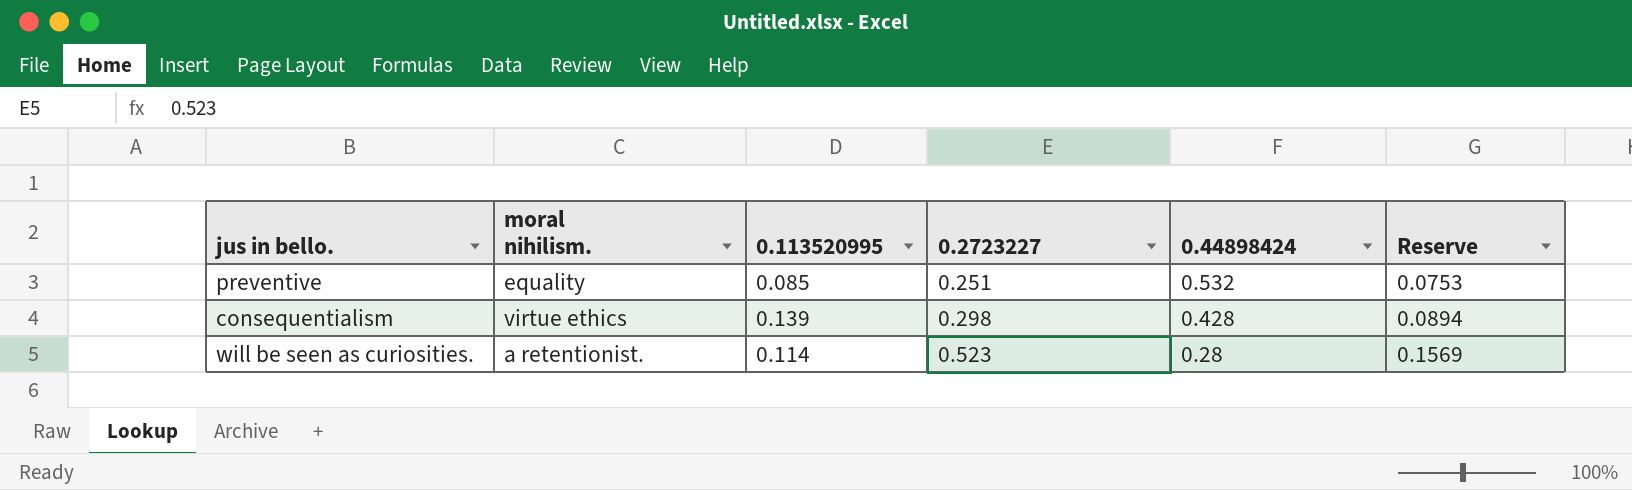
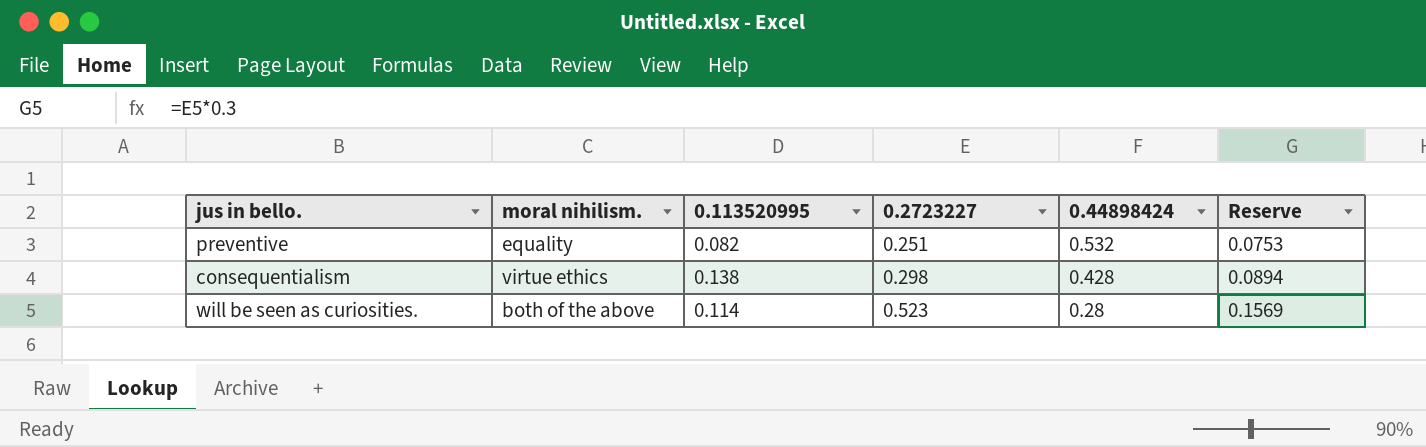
preventive | 0.113520995: 0.085 -> 0.082
consequentialism | 0.113520995: 0.139 -> 0.138
will be seen as curiosities. | moral nihilism.: a retentionist. -> both of the above

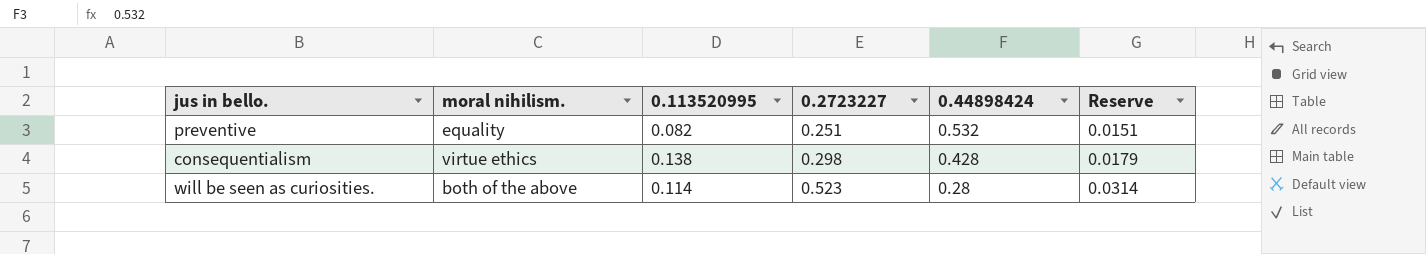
column Reserve | formula: [0.2723227] * 0.3 -> [0.2723227] * 0.06

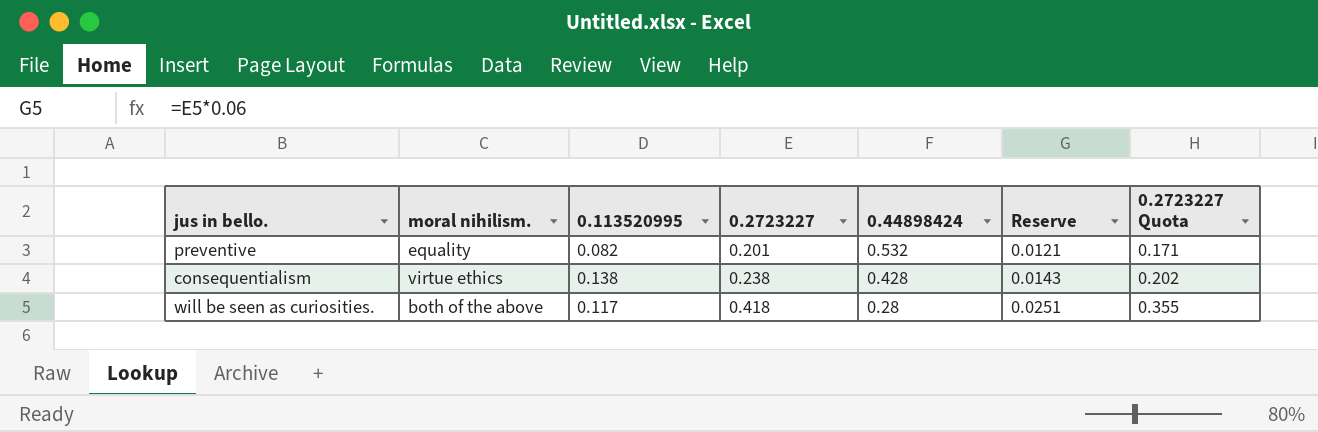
column 0.2723227 Quota | formula: none -> [0.2723227] * 0.85
preventive | 0.2723227: 0.251 -> 0.201
preventive | Reserve: 0.0151 -> 0.0121
consequentialism | 0.2723227: 0.298 -> 0.238
consequentialism | Reserve: 0.0179 -> 0.0143
will be seen as curiosities. | 0.113520995: 0.114 -> 0.117
will be seen as curiosities. | 0.2723227: 0.523 -> 0.418
will be seen as curiosities. | Reserve: 0.0314 -> 0.0251

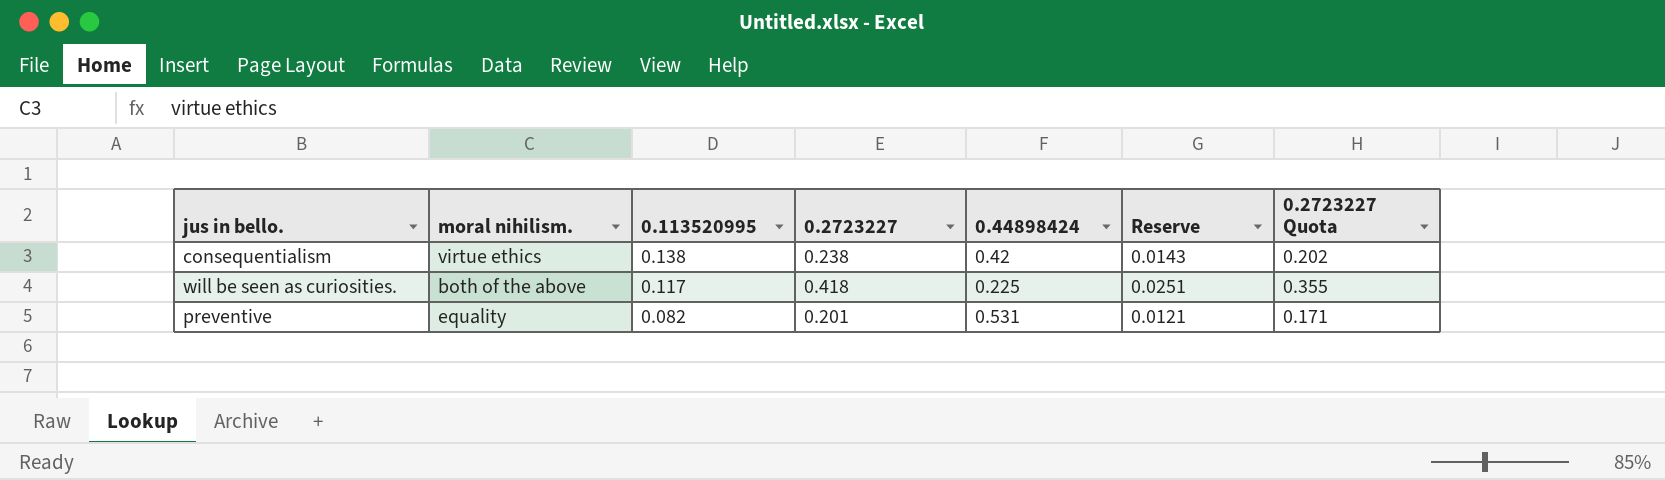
row order: 0.2723227 ascending -> 0.113520995 descending
consequentialism | 0.44898424: 0.428 -> 0.42
will be seen as curiosities. | 0.44898424: 0.28 -> 0.225
preventive | 0.44898424: 0.532 -> 0.531

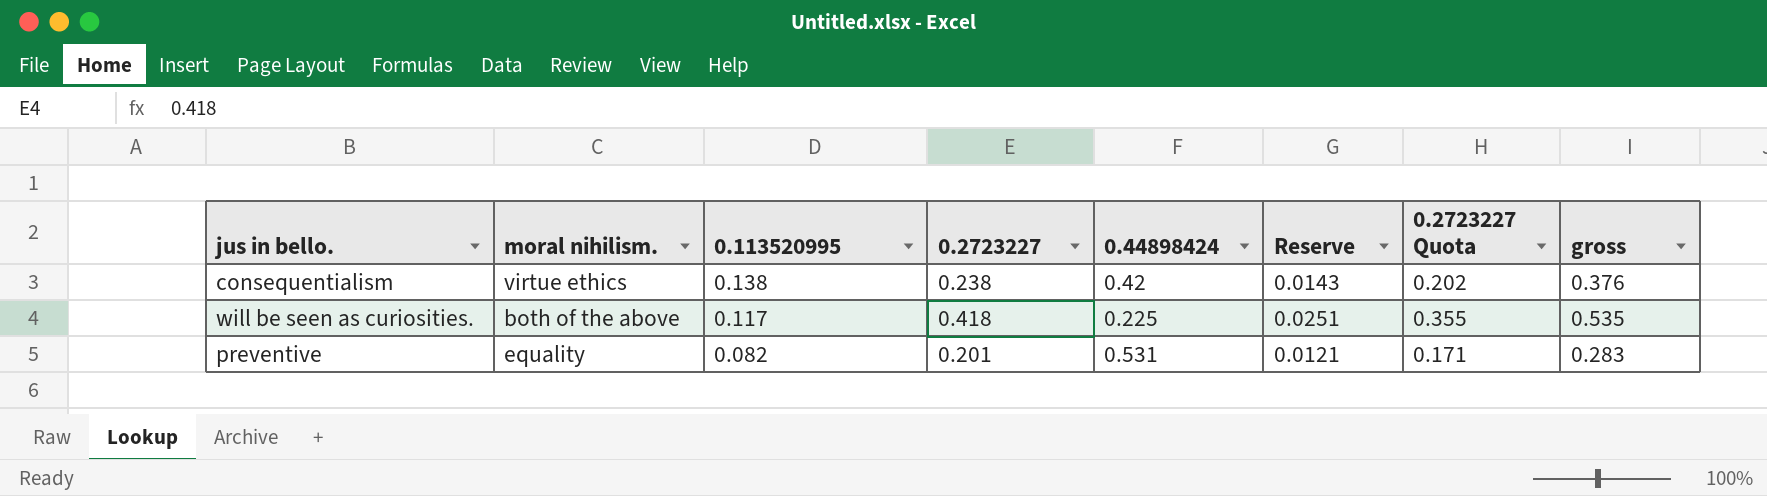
column gross | formula: none -> [0.113520995] + [0.2723227]

